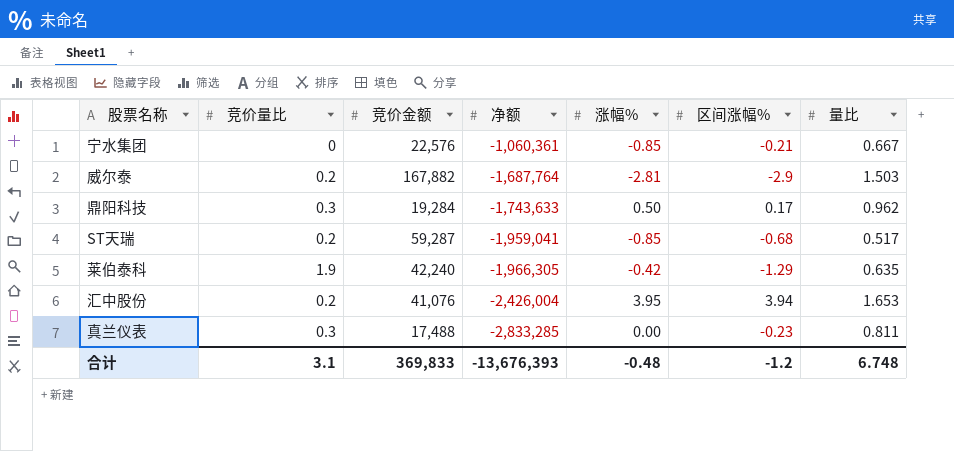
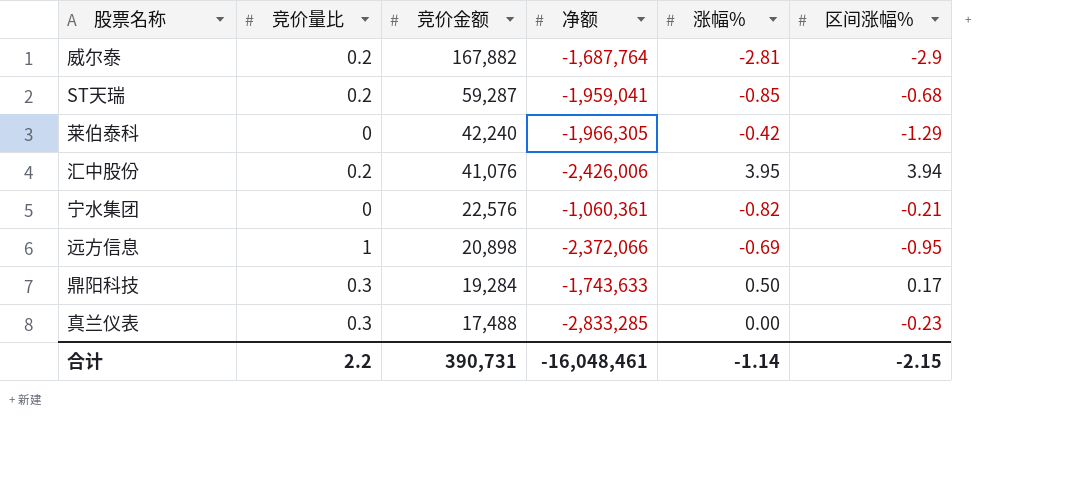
row order: 净额 descending -> 竞价金额 descending
column 量比 | position: 7 -> none
莱伯泰科 | 竞价量比: 1.9 -> 0
汇中股份 | 净额: -2,426,004 -> -2,426,006
宁水集团 | 涨幅%: -0.85 -> -0.82
row 远方信息: none -> 1 | 20,898 | -2,372,066 | -0.69 | -0.95
合计 | 竞价量比: 3.1 -> 2.2
合计 | 竞价金额: 369,833 -> 390,731
合计 | 净额: -13,676,393 -> -16,048,461
合计 | 涨幅%: -0.48 -> -1.14
合计 | 区间涨幅%: -1.2 -> -2.15

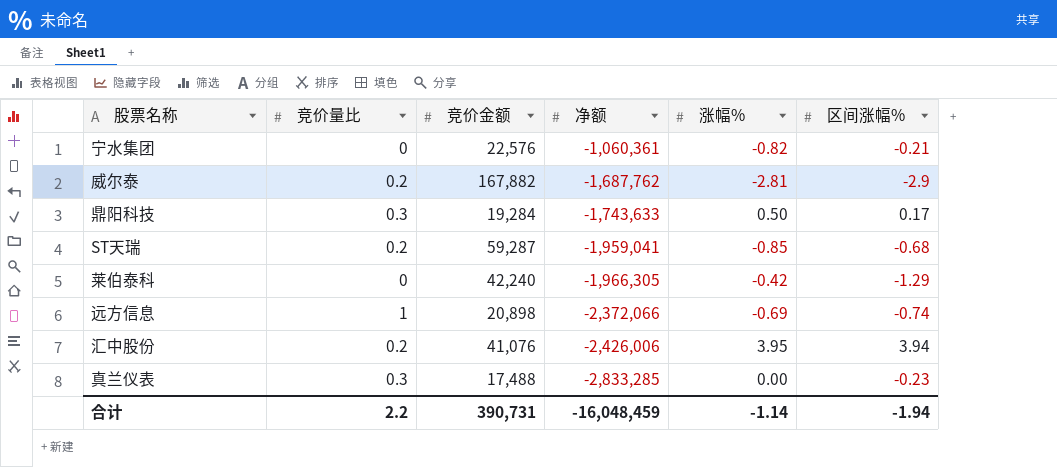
row order: 竞价金额 descending -> 净额 descending
威尔泰 | 净额: -1,687,764 -> -1,687,762
远方信息 | 区间涨幅%: -0.95 -> -0.74
合计 | 净额: -16,048,461 -> -16,048,459
合计 | 区间涨幅%: -2.15 -> -1.94

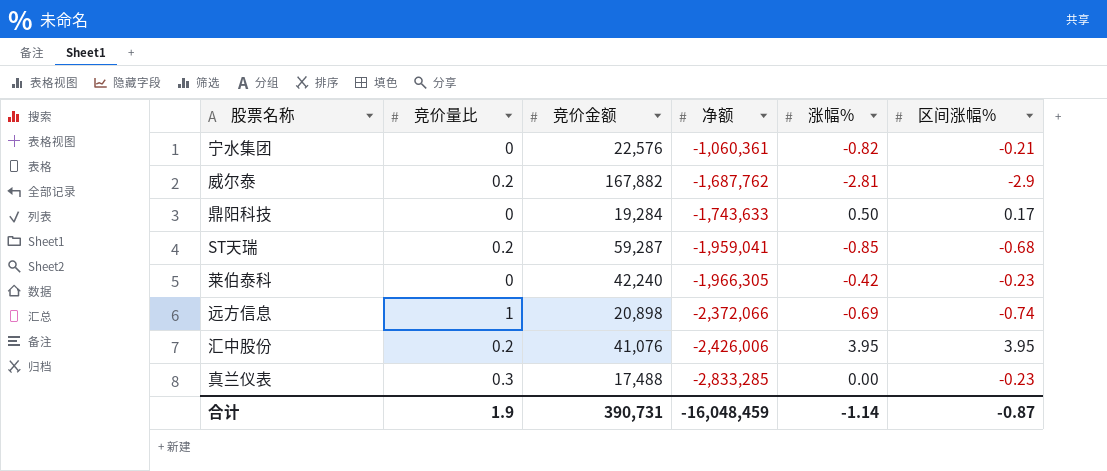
鼎阳科技 | 竞价量比: 0.3 -> 0
莱伯泰科 | 区间涨幅%: -1.29 -> -0.23
汇中股份 | 区间涨幅%: 3.94 -> 3.95
合计 | 竞价量比: 2.2 -> 1.9
合计 | 区间涨幅%: -1.94 -> -0.87

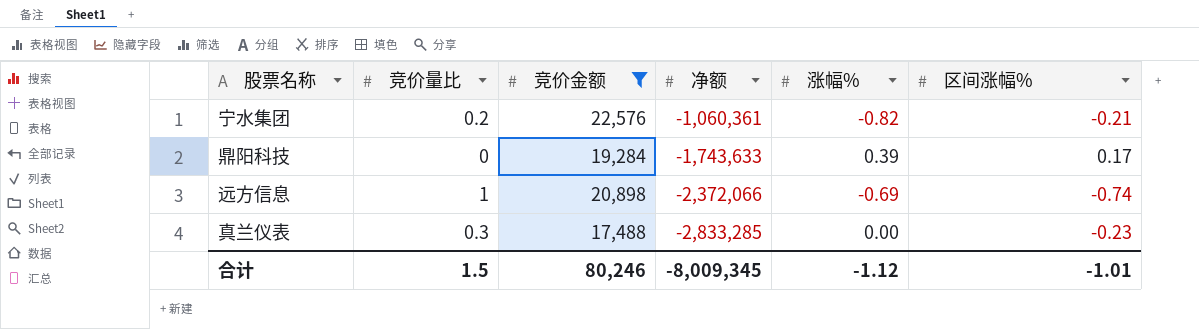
filter: none -> 竞价金额 <= 22,576
宁水集团 | 竞价量比: 0 -> 0.2
鼎阳科技 | 涨幅%: 0.50 -> 0.39
合计 | 竞价量比: 1.9 -> 1.5
合计 | 竞价金额: 390,731 -> 80,246
合计 | 净额: -16,048,459 -> -8,009,345
合计 | 涨幅%: -1.14 -> -1.12
合计 | 区间涨幅%: -0.87 -> -1.01

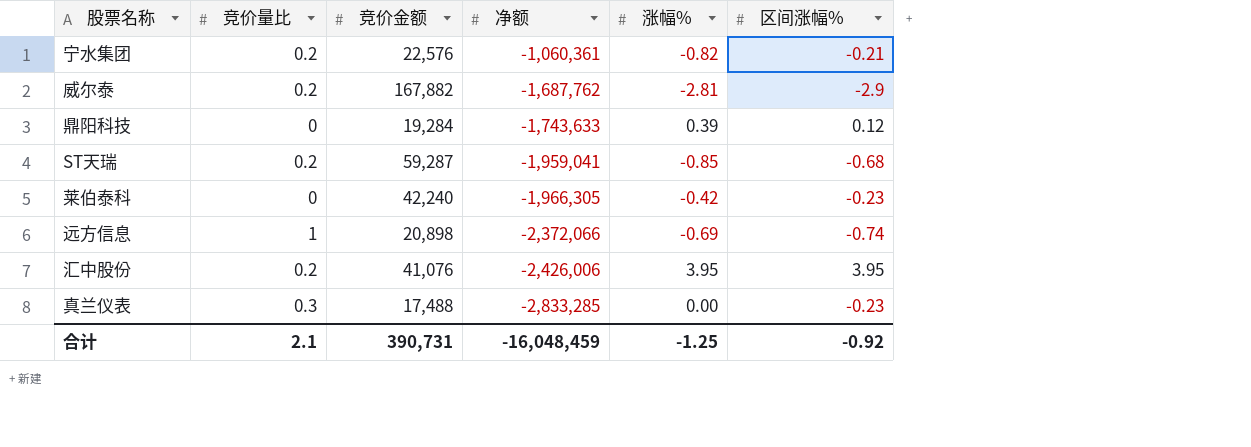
filter: 竞价金额 <= 22,576 -> none
鼎阳科技 | 区间涨幅%: 0.17 -> 0.12
合计 | 竞价量比: 1.5 -> 2.1
合计 | 竞价金额: 80,246 -> 390,731
合计 | 净额: -8,009,345 -> -16,048,459
合计 | 涨幅%: -1.12 -> -1.25
合计 | 区间涨幅%: -1.01 -> -0.92

